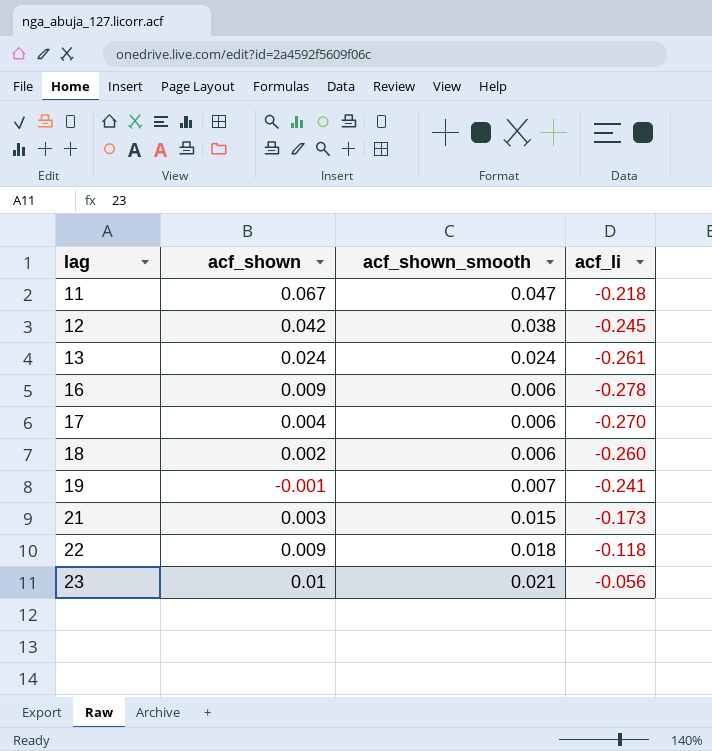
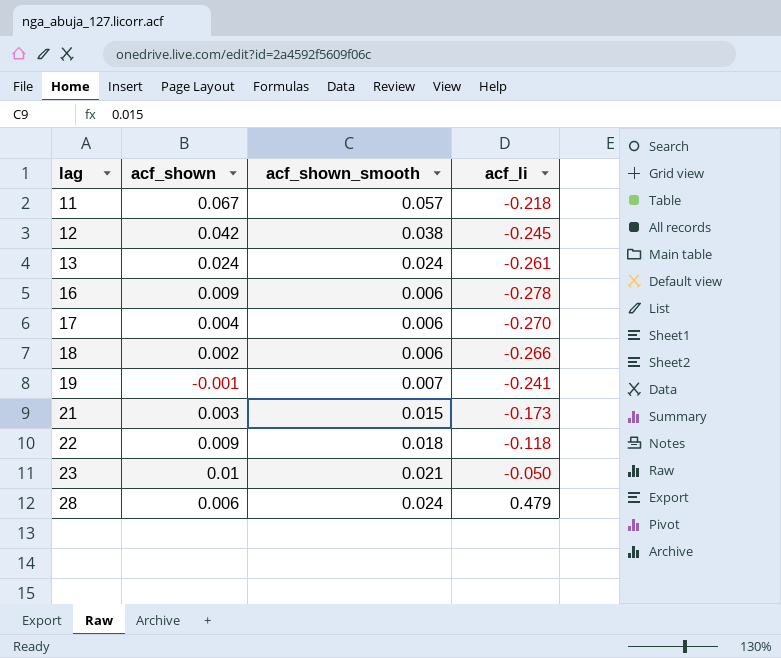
11 | acf_shown_smooth: 0.047 -> 0.057
18 | acf_li: -0.260 -> -0.266
23 | acf_li: -0.056 -> -0.050
row 28: none -> 0.006 | 0.024 | 0.479

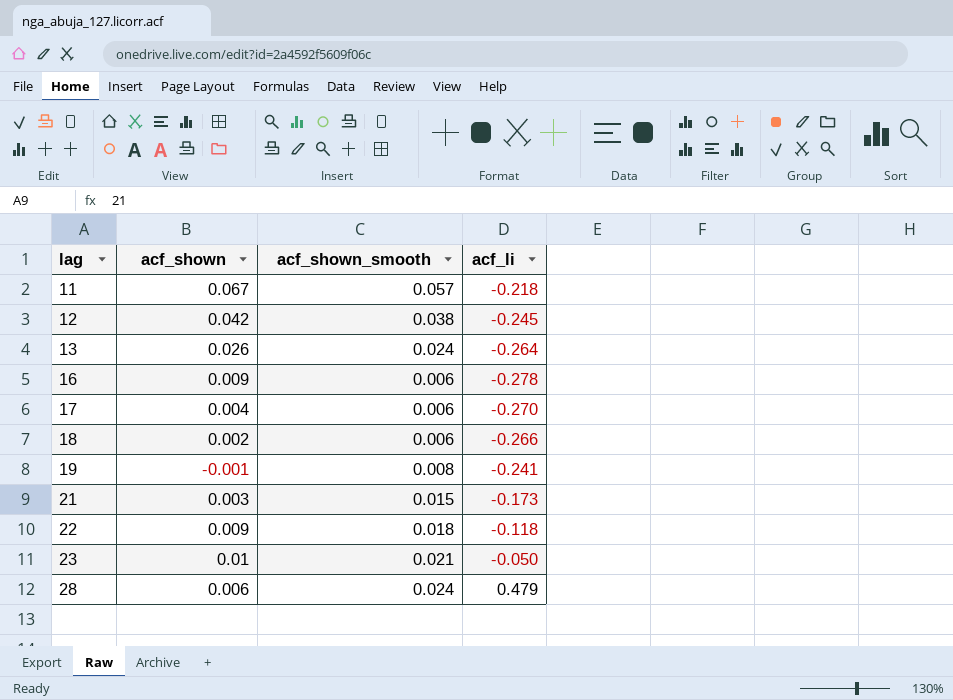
13 | acf_shown: 0.024 -> 0.026
13 | acf_li: -0.261 -> -0.264
19 | acf_shown_smooth: 0.007 -> 0.008

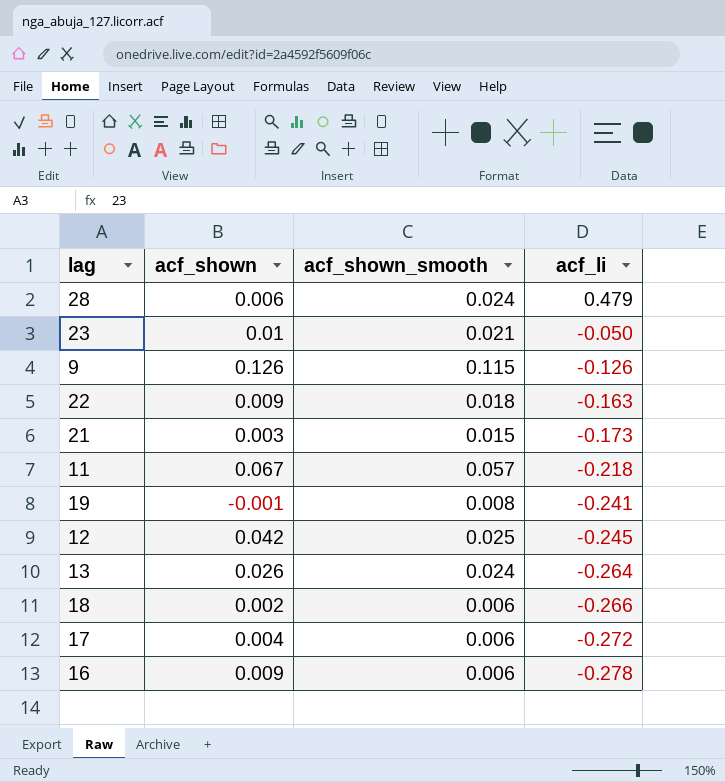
row order: lag ascending -> acf_li descending
row 9: none -> 0.126 | 0.115 | -0.126
22 | acf_li: -0.118 -> -0.163
12 | acf_shown_smooth: 0.038 -> 0.025
17 | acf_li: -0.270 -> -0.272

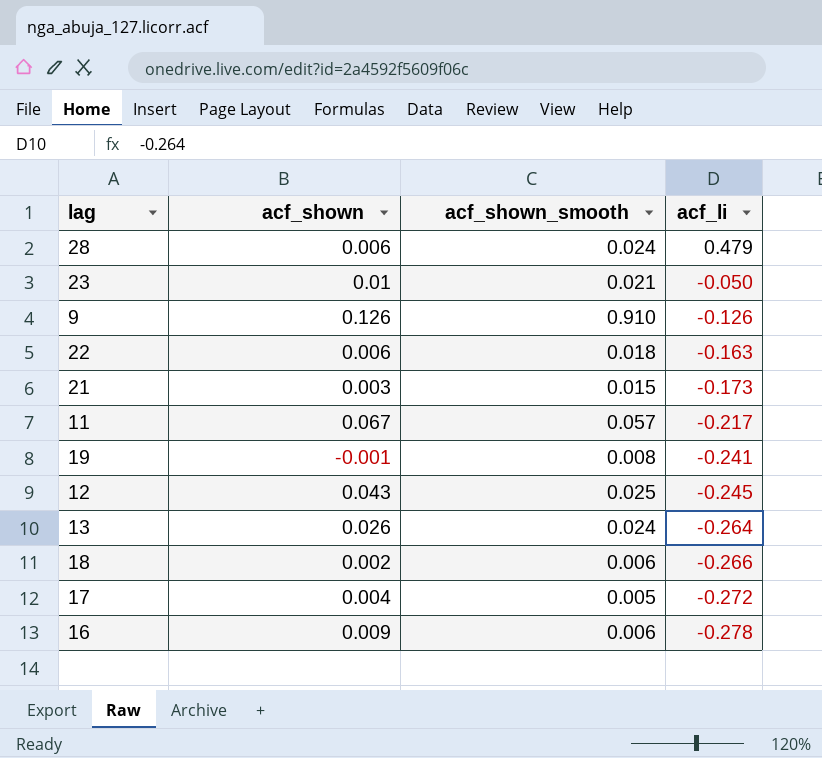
9 | acf_shown_smooth: 0.115 -> 0.910
22 | acf_shown: 0.009 -> 0.006
11 | acf_li: -0.218 -> -0.217
12 | acf_shown: 0.042 -> 0.043
17 | acf_shown_smooth: 0.006 -> 0.005

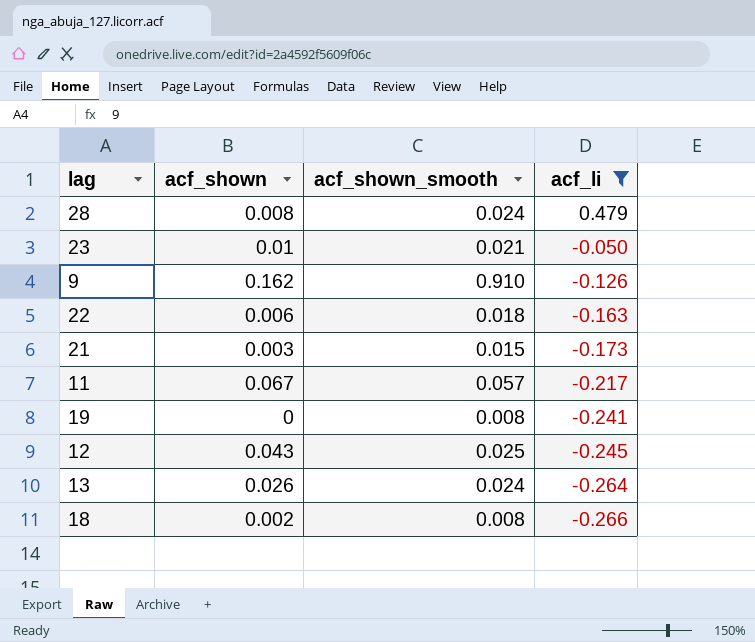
filter: none -> acf_li >= -0.266
28 | acf_shown: 0.006 -> 0.008
9 | acf_shown: 0.126 -> 0.162
19 | acf_shown: -0.001 -> 0
18 | acf_shown_smooth: 0.006 -> 0.008

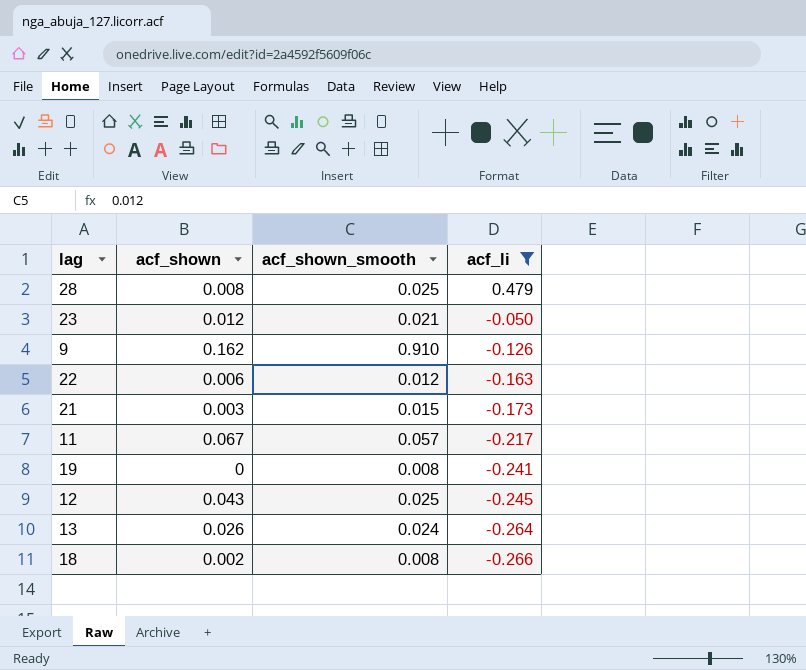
28 | acf_shown_smooth: 0.024 -> 0.025
23 | acf_shown: 0.01 -> 0.012
22 | acf_shown_smooth: 0.018 -> 0.012

